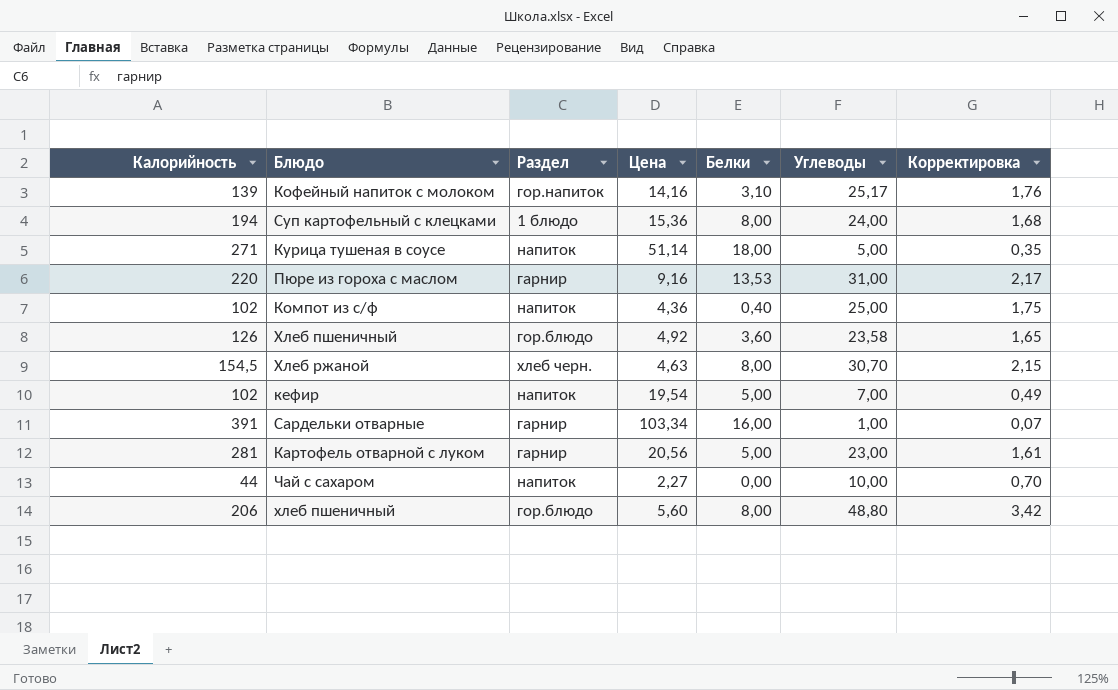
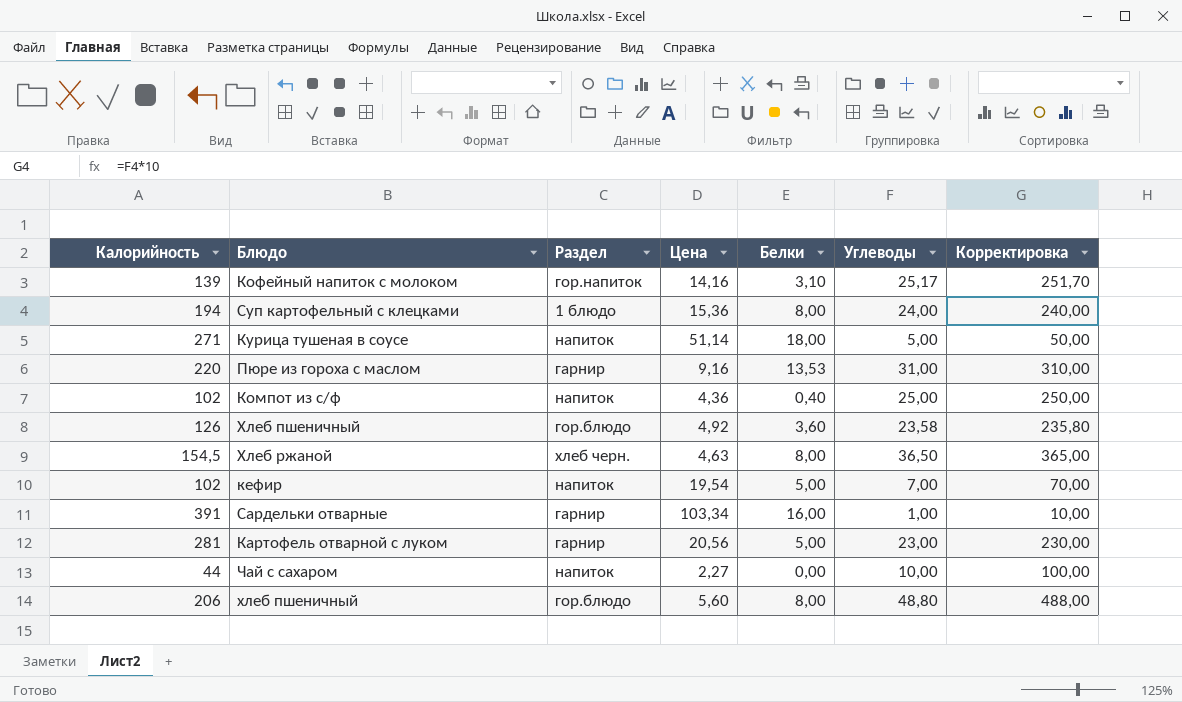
column Корректировка | formula: [Углеводы] * 0,07 -> [Углеводы] * 10
Хлеб ржаной | Углеводы: 30,70 -> 36,50

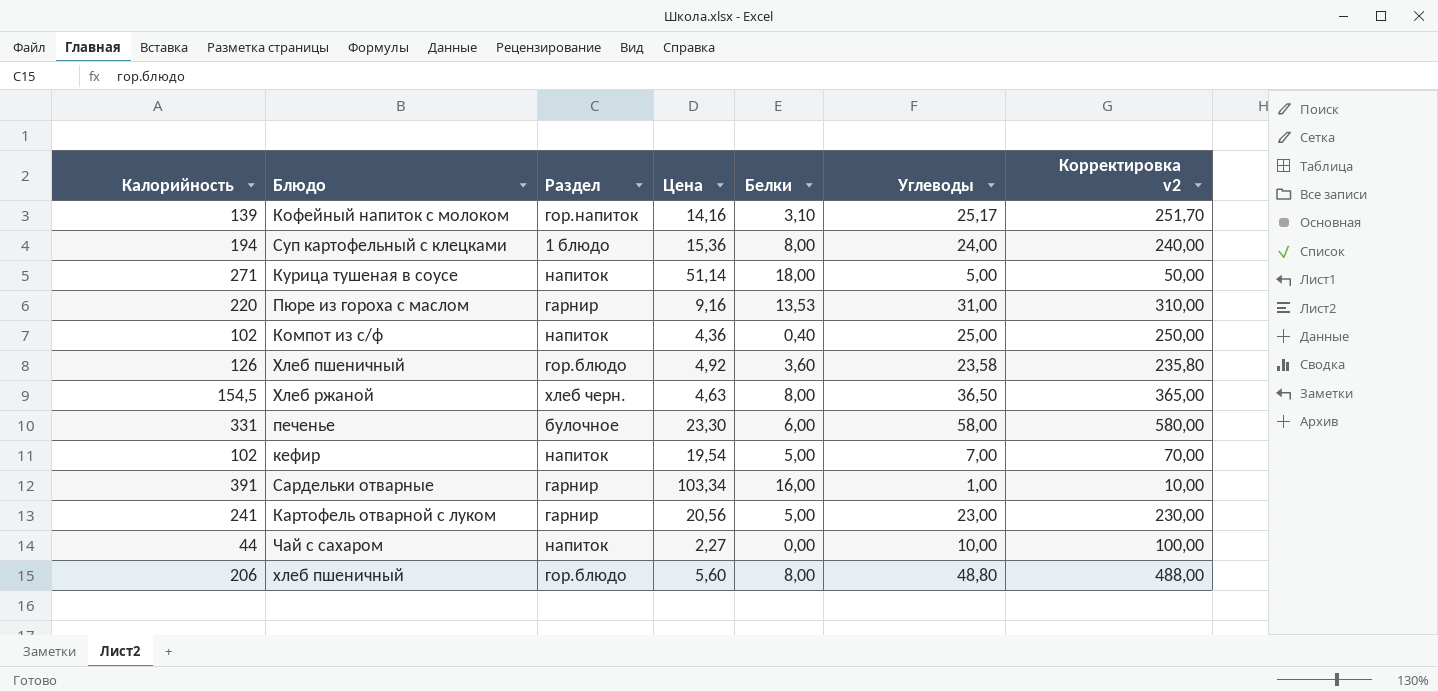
column name: Корректировка -> Корректировка v2
row печенье: none -> 331 | булочное | 23,30 | 6,00 | 58,00 | 580,00
Картофель отварной с луком | Калорийность: 281 -> 241

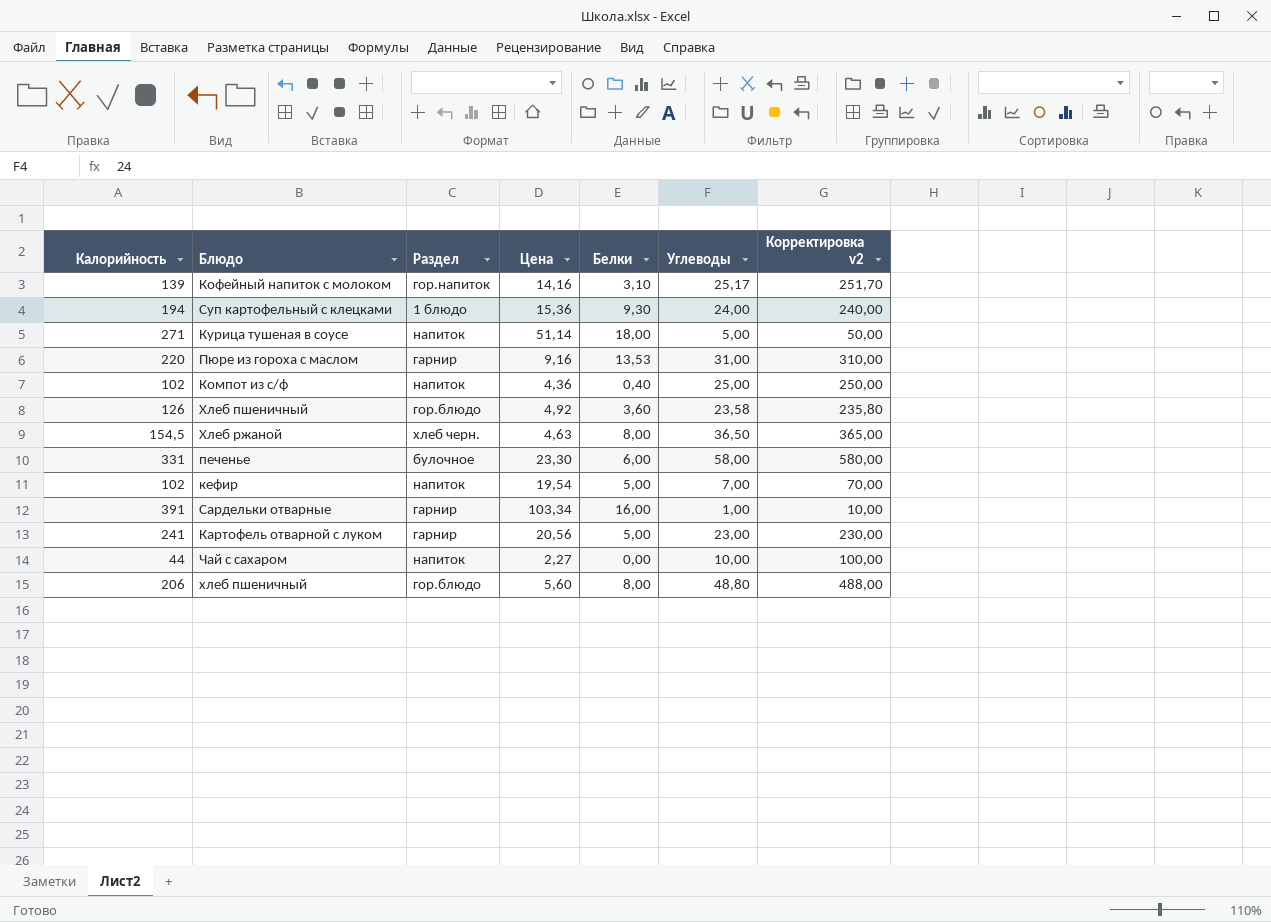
Суп картофельный с клецками | Белки: 8,00 -> 9,30

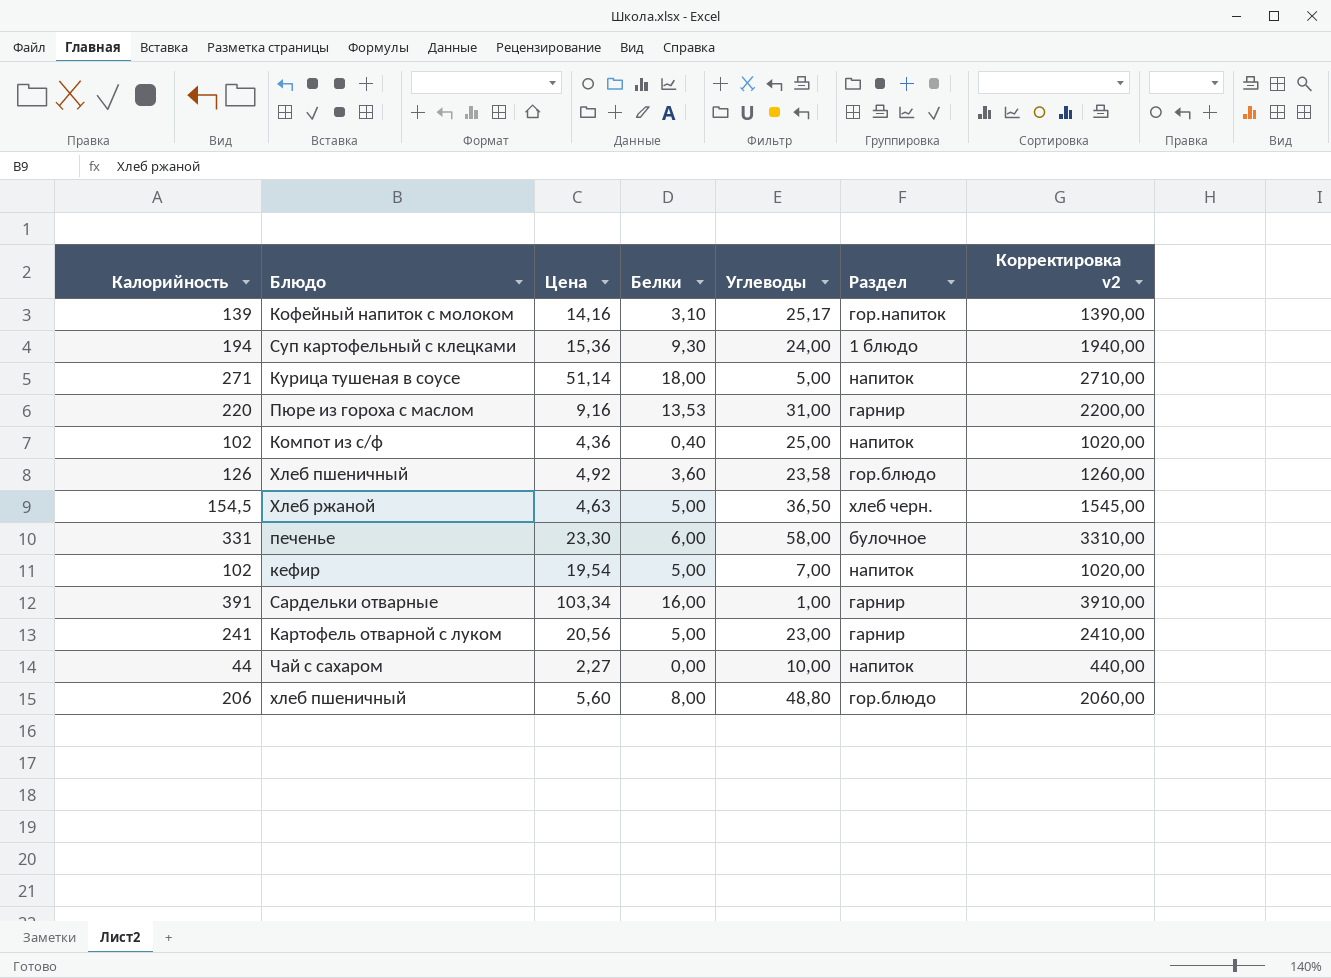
column Раздел | position: 3 -> 6
column Корректировка v2 | formula: [Углеводы] * 10 -> [Калорийность] * 10
Хлеб ржаной | Белки: 8,00 -> 5,00

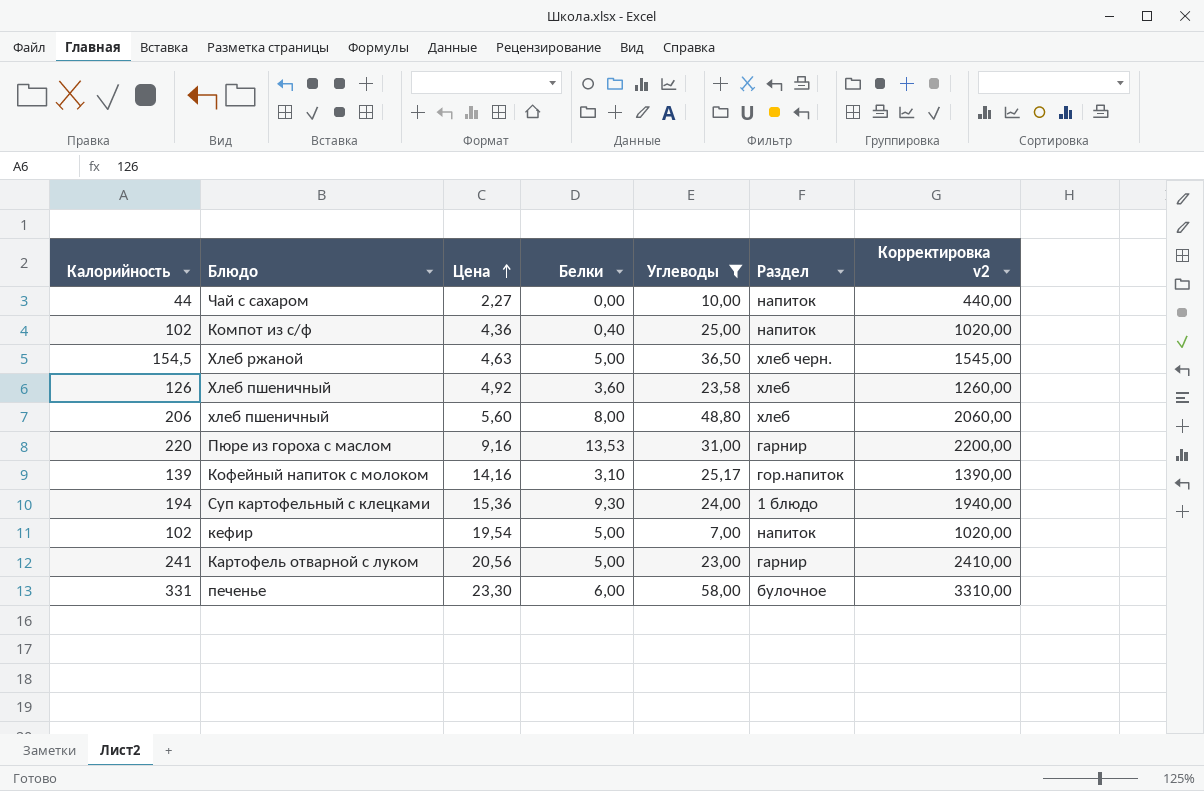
filter: none -> Углеводы >= 7,00
row order: none -> Цена ascending
Хлеб пшеничный | Раздел: гор.блюдо -> хлеб
хлеб пшеничный | Раздел: гор.блюдо -> хлеб

